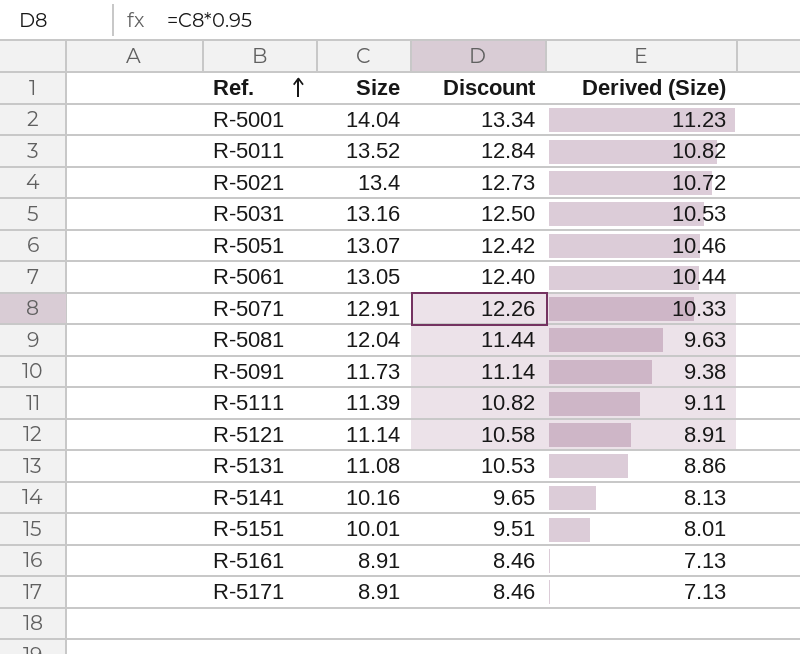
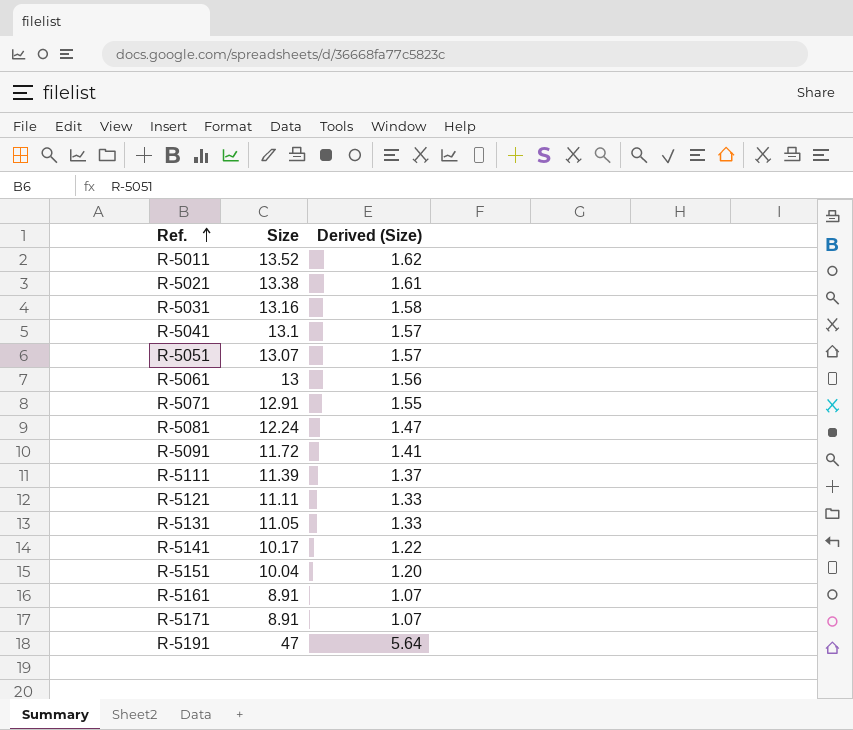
column Discount | formula: [Size] * 0.95 -> none
column Derived (Size) | formula: [Size] * 0.8 -> [Size] * 0.12
row R-5001: 14.04 | 13.34 | 11.23 -> none
R-5021 | Size: 13.4 -> 13.38
row R-5041: none -> 13.1 | 1.57
R-5061 | Size: 13.05 -> 13
R-5081 | Size: 12.04 -> 12.24
R-5091 | Size: 11.73 -> 11.72
R-5121 | Size: 11.14 -> 11.11
R-5131 | Size: 11.08 -> 11.05
R-5141 | Size: 10.16 -> 10.17
R-5151 | Size: 10.01 -> 10.04
row R-5191: none -> 47 | 5.64

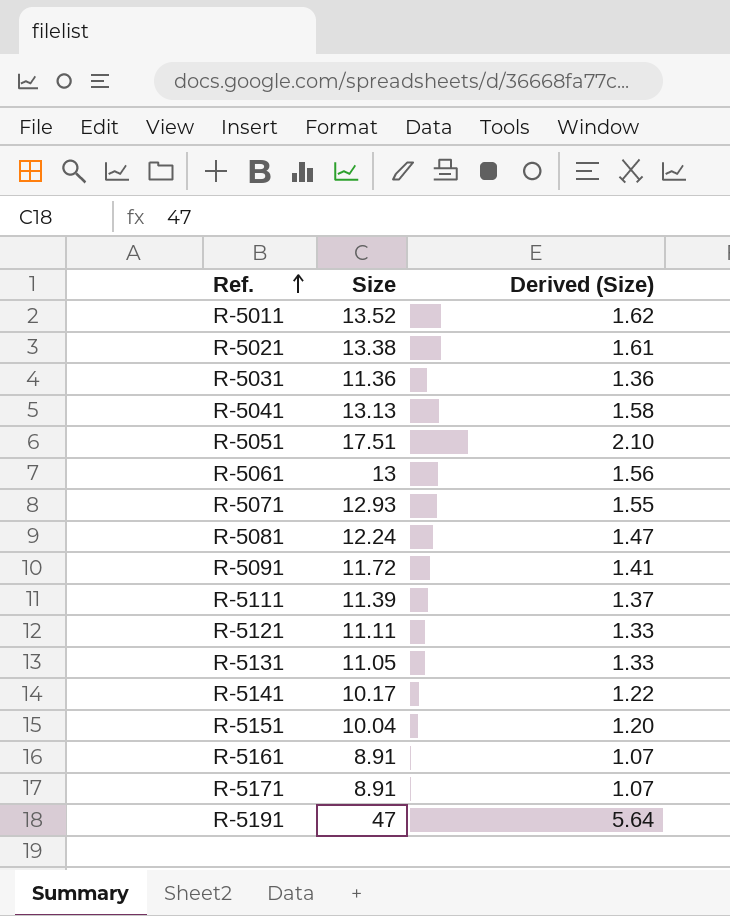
R-5031 | Size: 13.16 -> 11.36
R-5031 | Derived (Size): 1.58 -> 1.36
R-5041 | Size: 13.1 -> 13.13
R-5041 | Derived (Size): 1.57 -> 1.58
R-5051 | Size: 13.07 -> 17.51
R-5051 | Derived (Size): 1.57 -> 2.10
R-5071 | Size: 12.91 -> 12.93

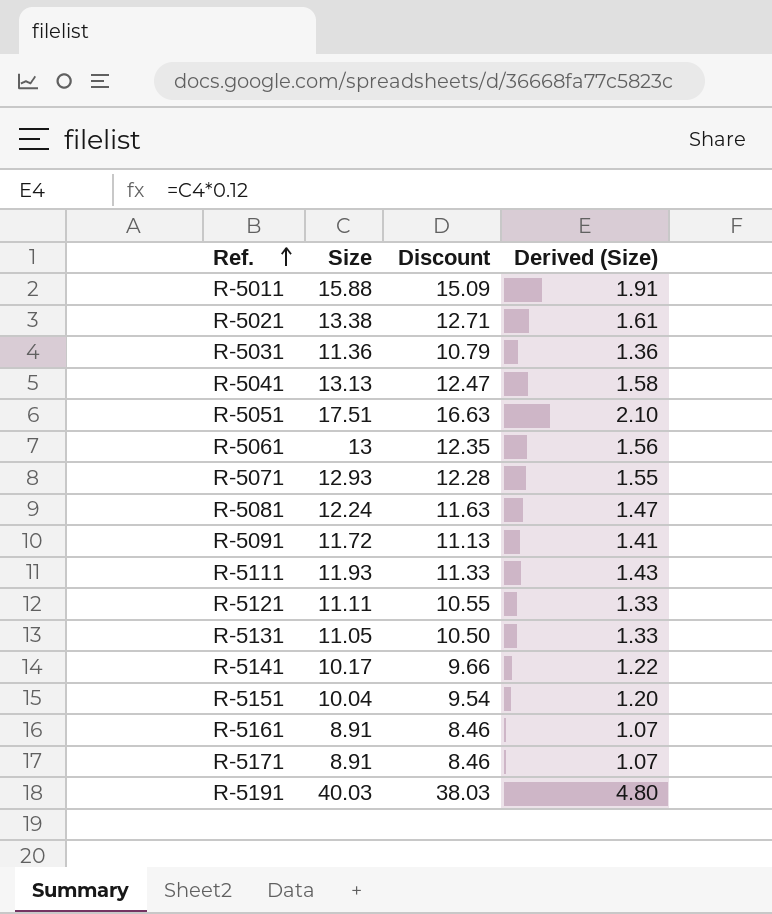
column Discount | formula: none -> [Size] * 0.95
R-5011 | Size: 13.52 -> 15.88
R-5011 | Derived (Size): 1.62 -> 1.91
R-5111 | Size: 11.39 -> 11.93
R-5111 | Derived (Size): 1.37 -> 1.43
R-5191 | Size: 47 -> 40.03
R-5191 | Derived (Size): 5.64 -> 4.80

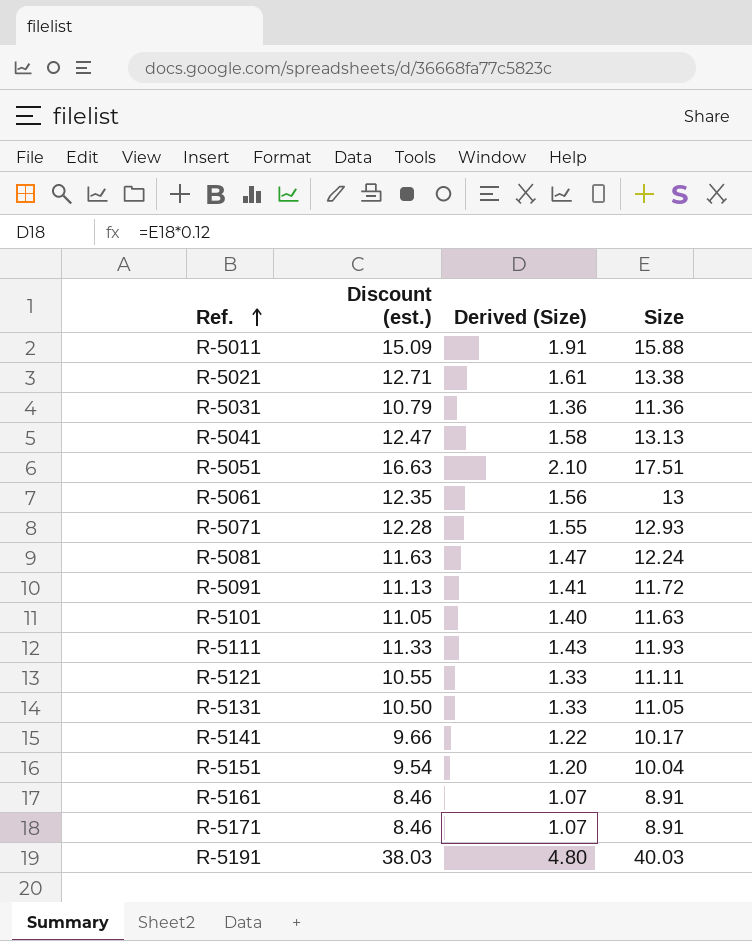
column name: Discount -> Discount (est.)
column Size | position: 2 -> 4
row R-5101: none -> 11.05 | 1.40 | 11.63

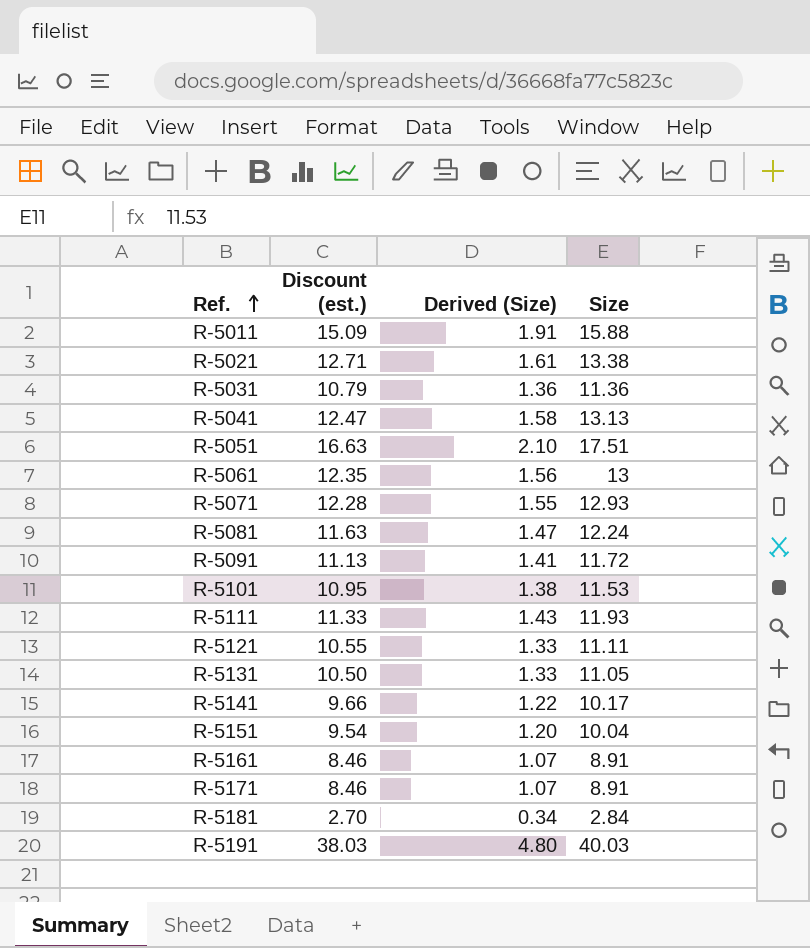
R-5101 | Discount (est.): 11.05 -> 10.95
R-5101 | Derived (Size): 1.40 -> 1.38
R-5101 | Size: 11.63 -> 11.53
row R-5181: none -> 2.70 | 0.34 | 2.84

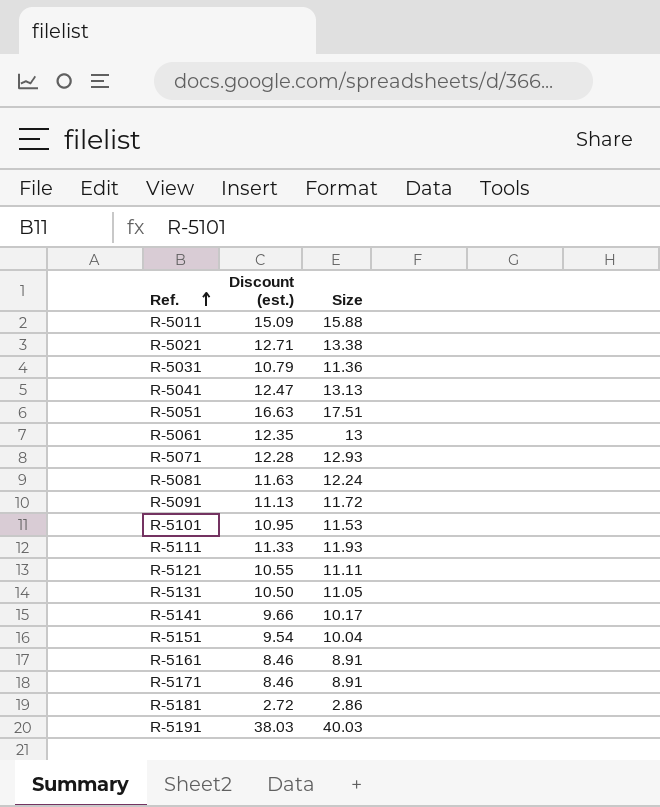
column Derived (Size) | formula: [Size] * 0.12 -> none
R-5181 | Discount (est.): 2.70 -> 2.72
R-5181 | Size: 2.84 -> 2.86

